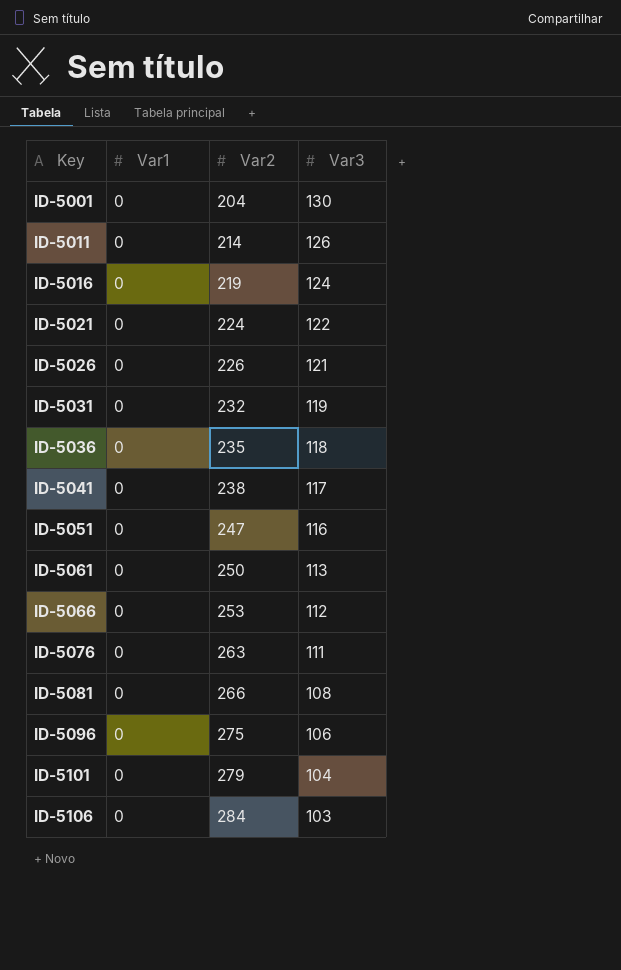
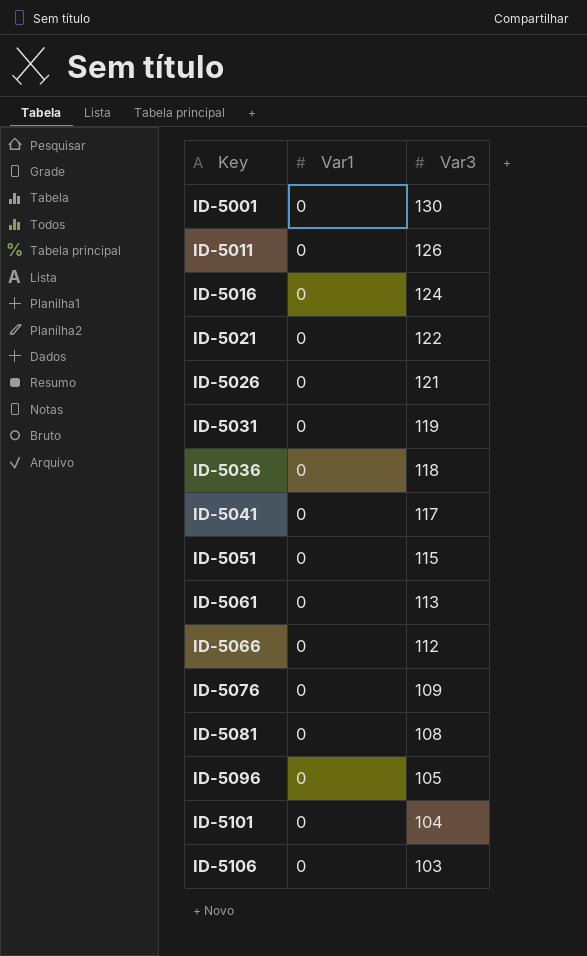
column Var2 | position: 3 -> none
ID-5051 | Var3: 116 -> 115
ID-5076 | Var3: 111 -> 109
ID-5096 | Var3: 106 -> 105

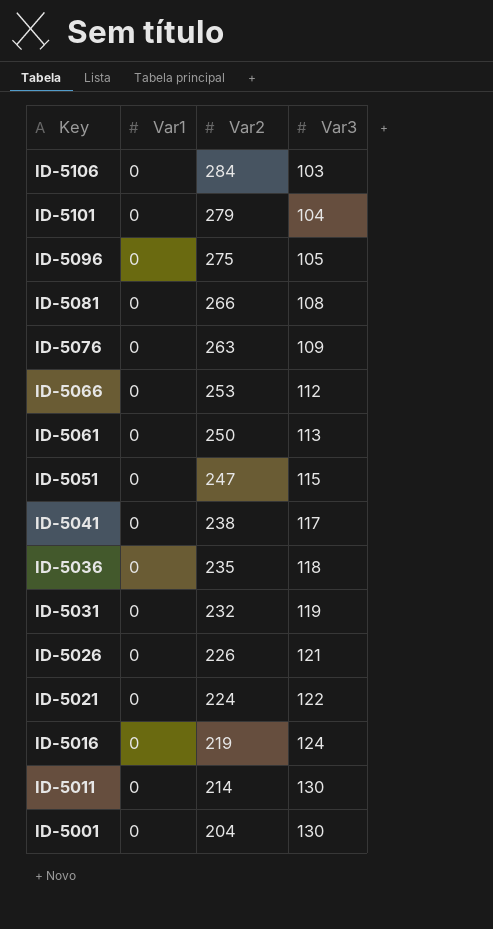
row order: Key ascending -> Key descending
column Var2 | position: none -> 3
ID-5011 | Var3: 126 -> 130

